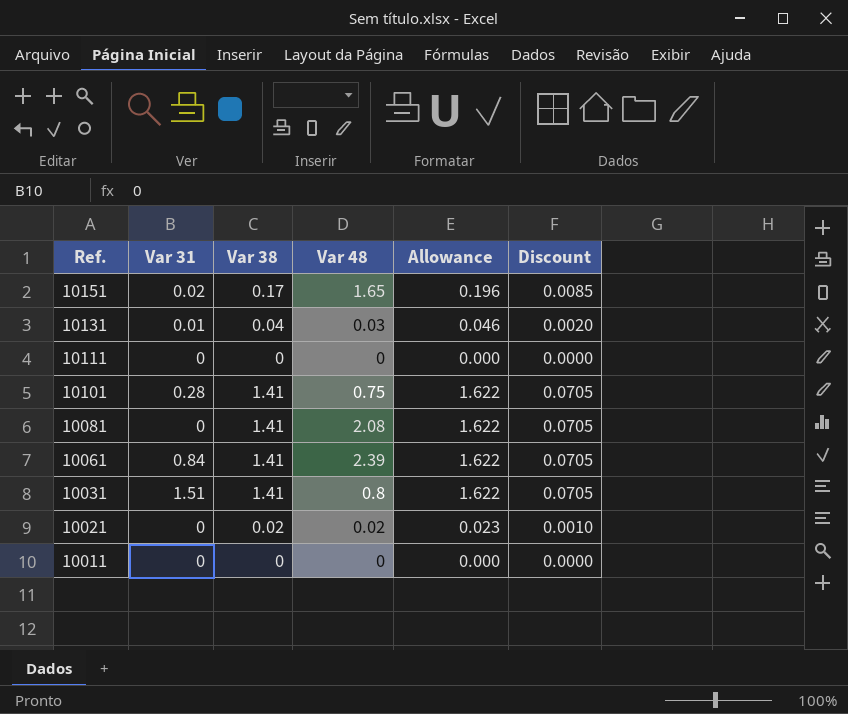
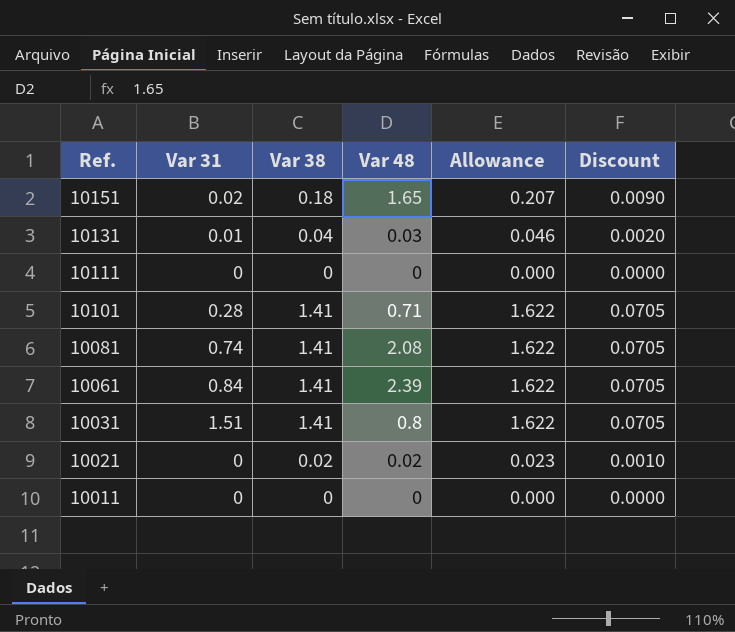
10151 | Var 38: 0.17 -> 0.18
10151 | Allowance: 0.196 -> 0.207
10151 | Discount: 0.0085 -> 0.0090
10101 | Var 48: 0.75 -> 0.71
10081 | Var 31: 0 -> 0.74

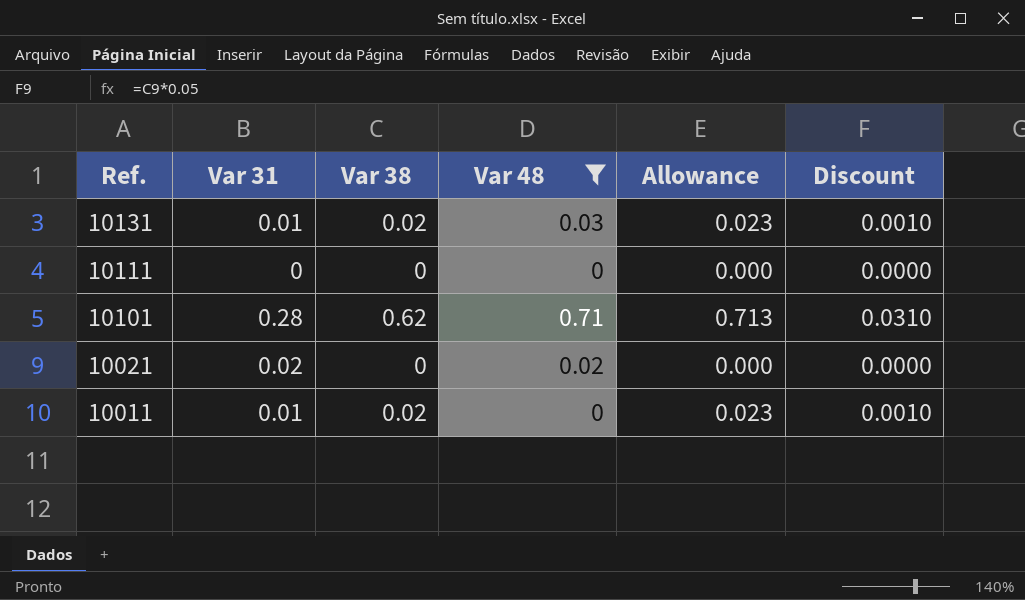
filter: none -> Var 48 <= 0.71
10131 | Var 38: 0.04 -> 0.02
10131 | Allowance: 0.046 -> 0.023
10131 | Discount: 0.0020 -> 0.0010
10101 | Var 38: 1.41 -> 0.62
10101 | Allowance: 1.622 -> 0.713
10101 | Discount: 0.0705 -> 0.0310
10021 | Var 31: 0 -> 0.02
10021 | Var 38: 0.02 -> 0
10021 | Allowance: 0.023 -> 0.000
10021 | Discount: 0.0010 -> 0.0000
10011 | Var 31: 0 -> 0.01
10011 | Var 38: 0 -> 0.02
10011 | Allowance: 0.000 -> 0.023
10011 | Discount: 0.0000 -> 0.0010

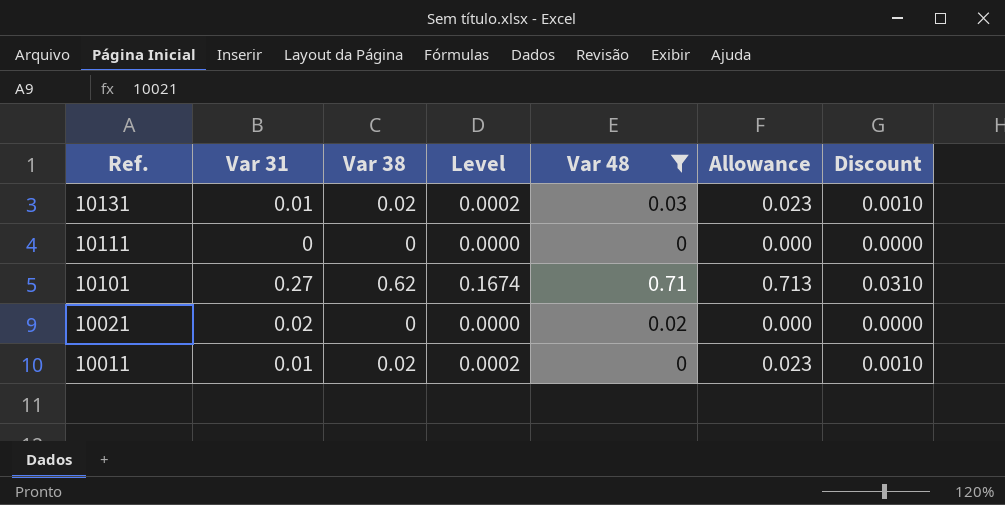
column Level | formula: none -> [Var 31] * [Var 38]
10101 | Var 31: 0.28 -> 0.27

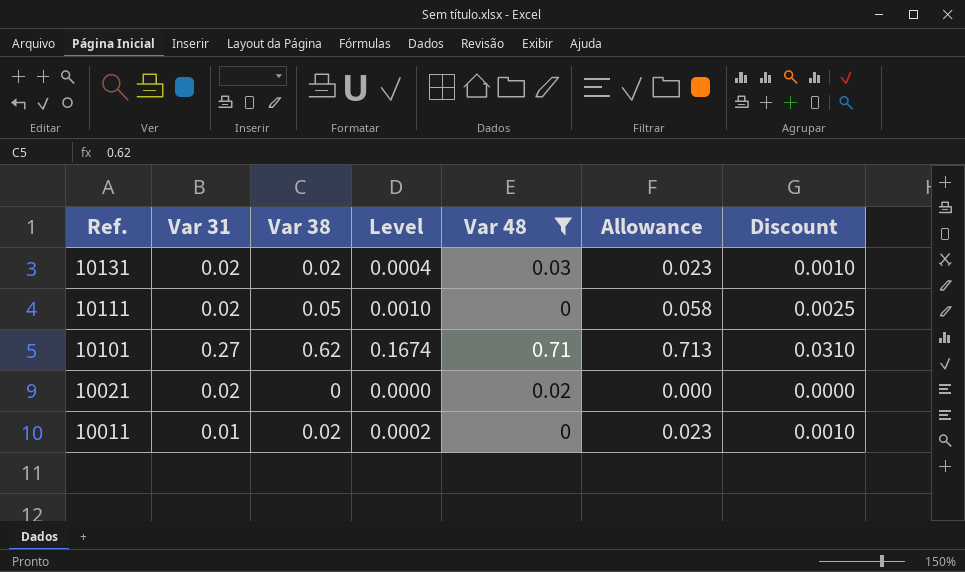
10131 | Var 31: 0.01 -> 0.02
10131 | Level: 0.0002 -> 0.0004
10111 | Var 31: 0 -> 0.02
10111 | Var 38: 0 -> 0.05
10111 | Level: 0.0000 -> 0.0010
10111 | Allowance: 0.000 -> 0.058
10111 | Discount: 0.0000 -> 0.0025

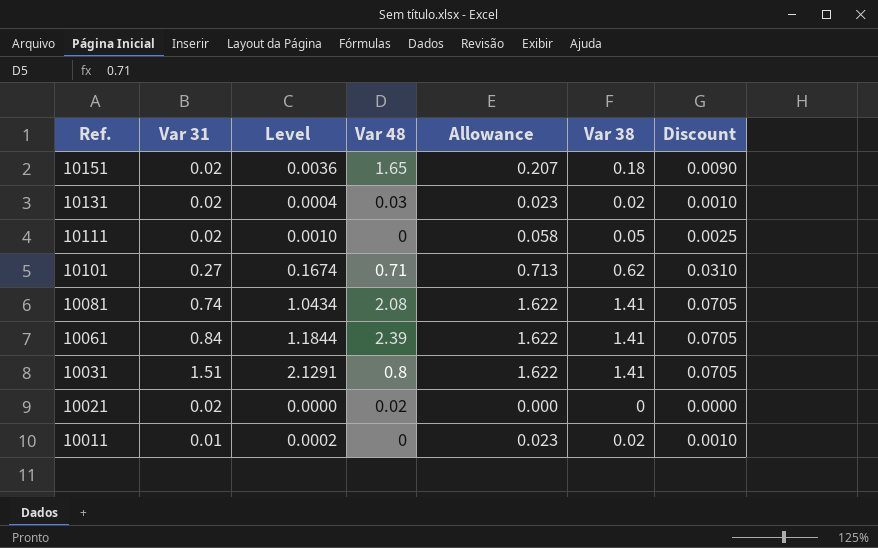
filter: Var 48 <= 0.71 -> none
column Var 38 | position: 3 -> 6

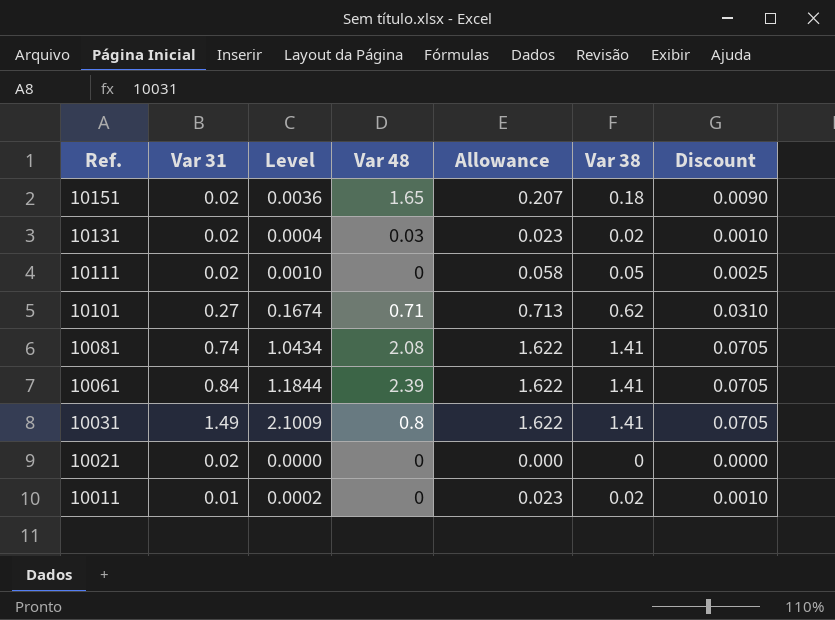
10031 | Var 31: 1.51 -> 1.49
10031 | Level: 2.1291 -> 2.1009
10021 | Var 48: 0.02 -> 0

